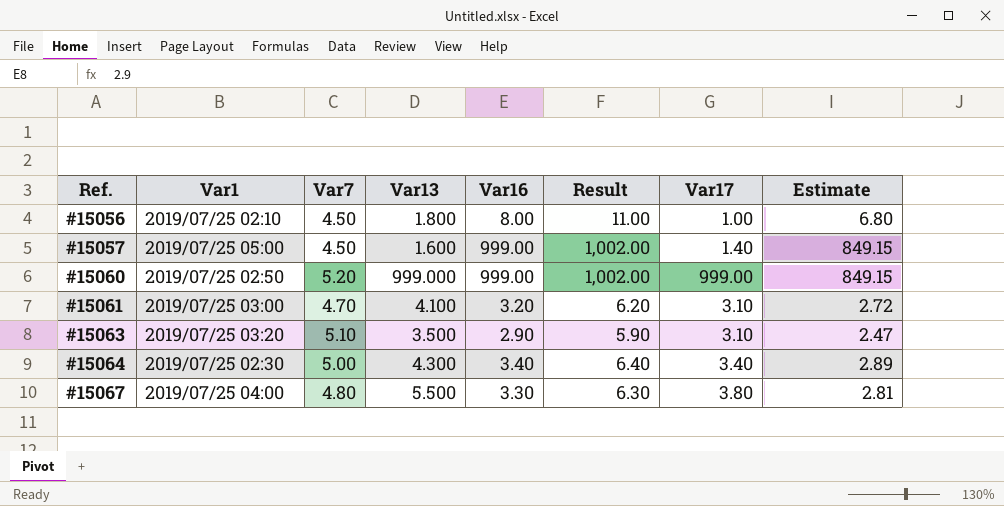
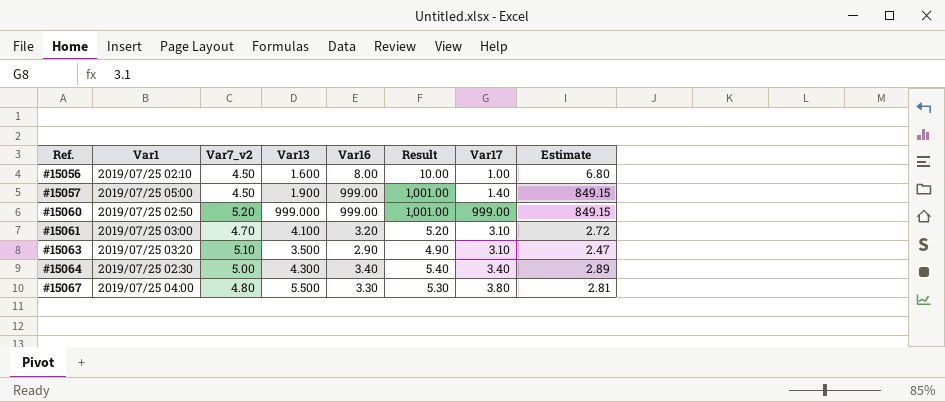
column name: Var7 -> Var7_v2
column Result | formula: [Var16] + 3 -> [Var16] + 2
#15056 | Var13: 1.800 -> 1.600
#15057 | Var13: 1.600 -> 1.900

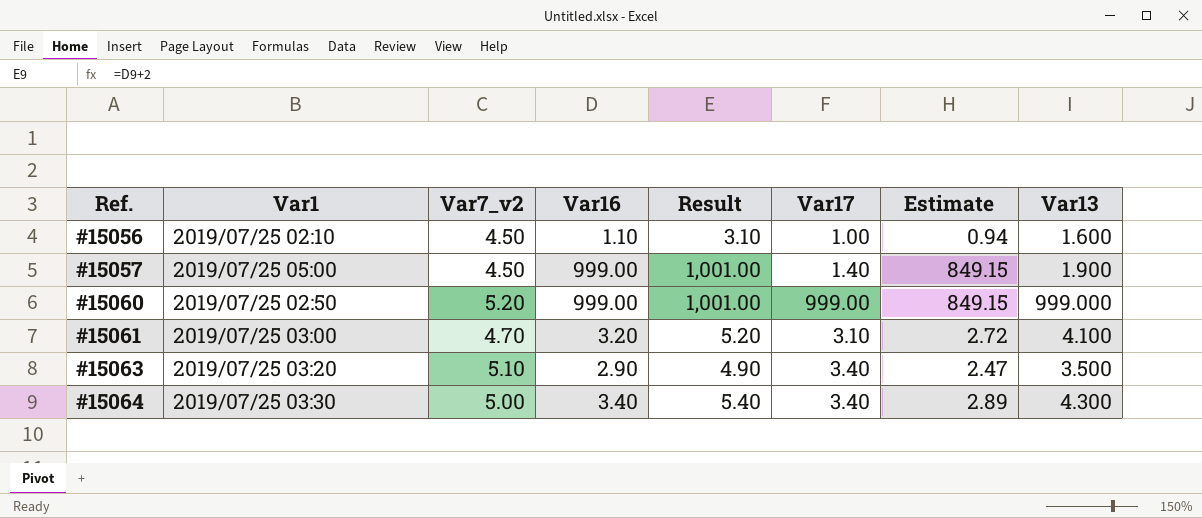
column Var13 | position: 4 -> 8
row #15067: 2019/07/25 04:00 | 4.80 | 5.500 | 3.30 | 5.30 | 3.80 | 2.81 -> none
#15056 | Var16: 8.00 -> 1.10
#15056 | Result: 10.00 -> 3.10
#15056 | Estimate: 6.80 -> 0.94
#15063 | Var17: 3.10 -> 3.40
#15064 | Var1: 2019/07/25 02:30 -> 2019/07/25 03:30

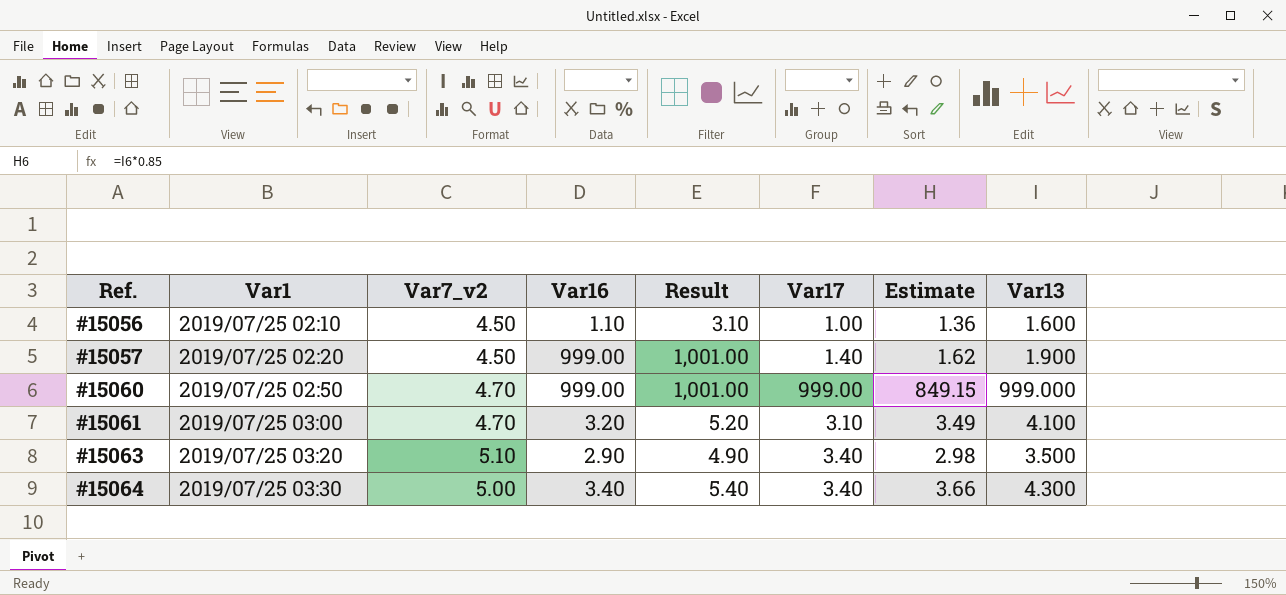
column Estimate | formula: [Var16] * 0.85 -> [Var13] * 0.85
#15057 | Var1: 2019/07/25 05:00 -> 2019/07/25 02:20
#15060 | Var7_v2: 5.20 -> 4.70

